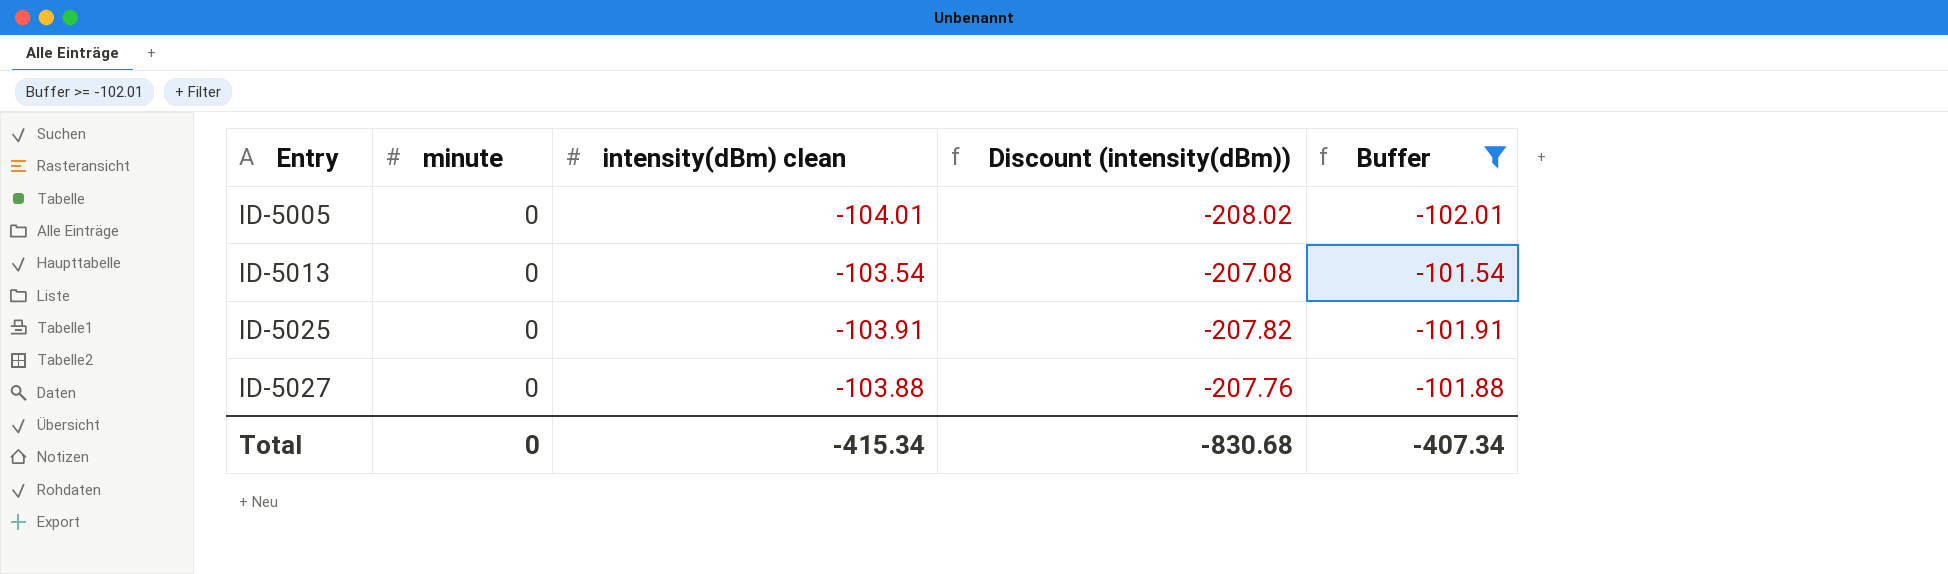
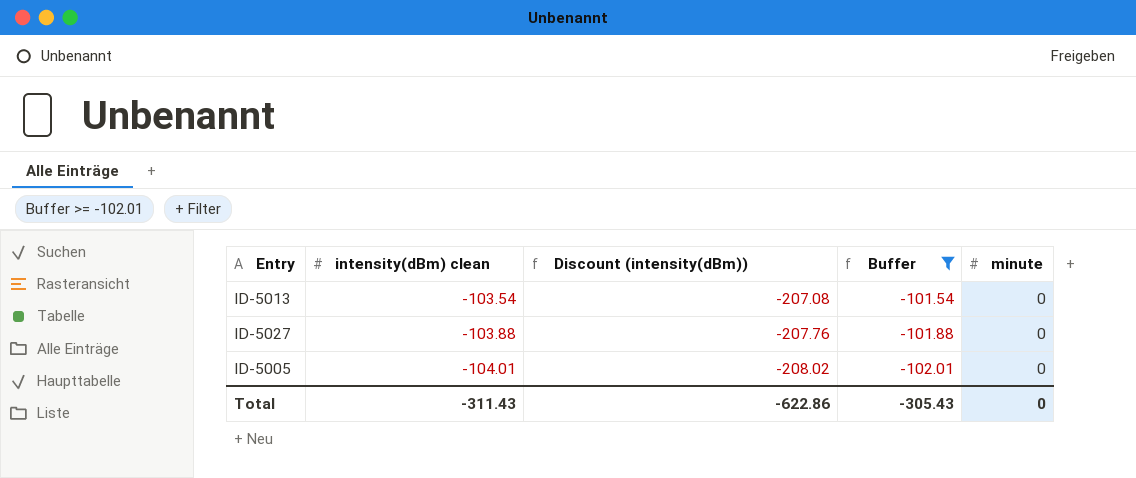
row order: Entry ascending -> intensity(dBm) clean descending
column minute | position: 2 -> 5
row ID-5025: 0 | -103.91 | -207.82 | -101.91 -> none
Total | intensity(dBm) clean: -415.34 -> -311.43
Total | Discount (intensity(dBm)): -830.68 -> -622.86
Total | Buffer: -407.34 -> -305.43

